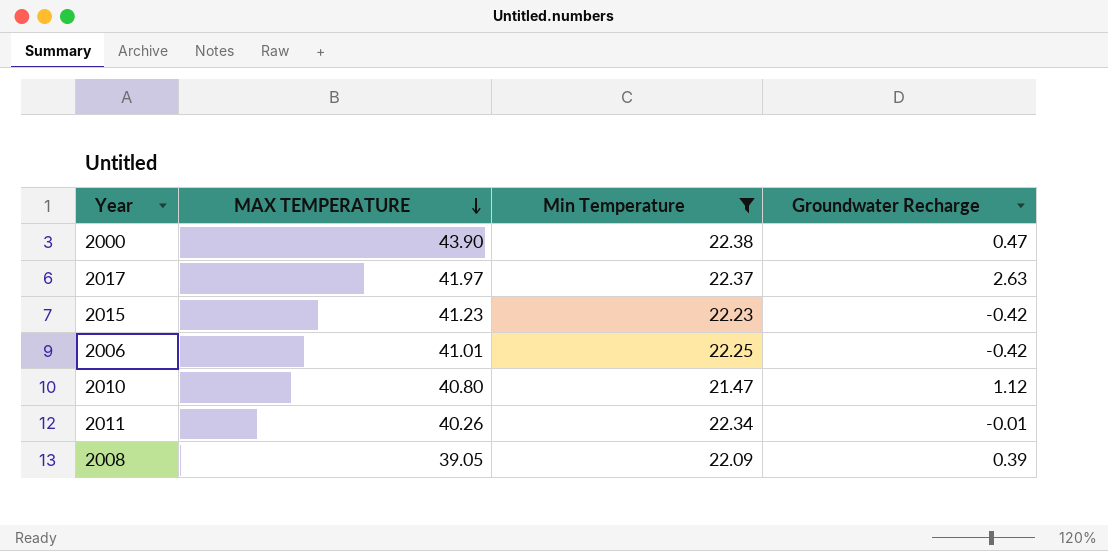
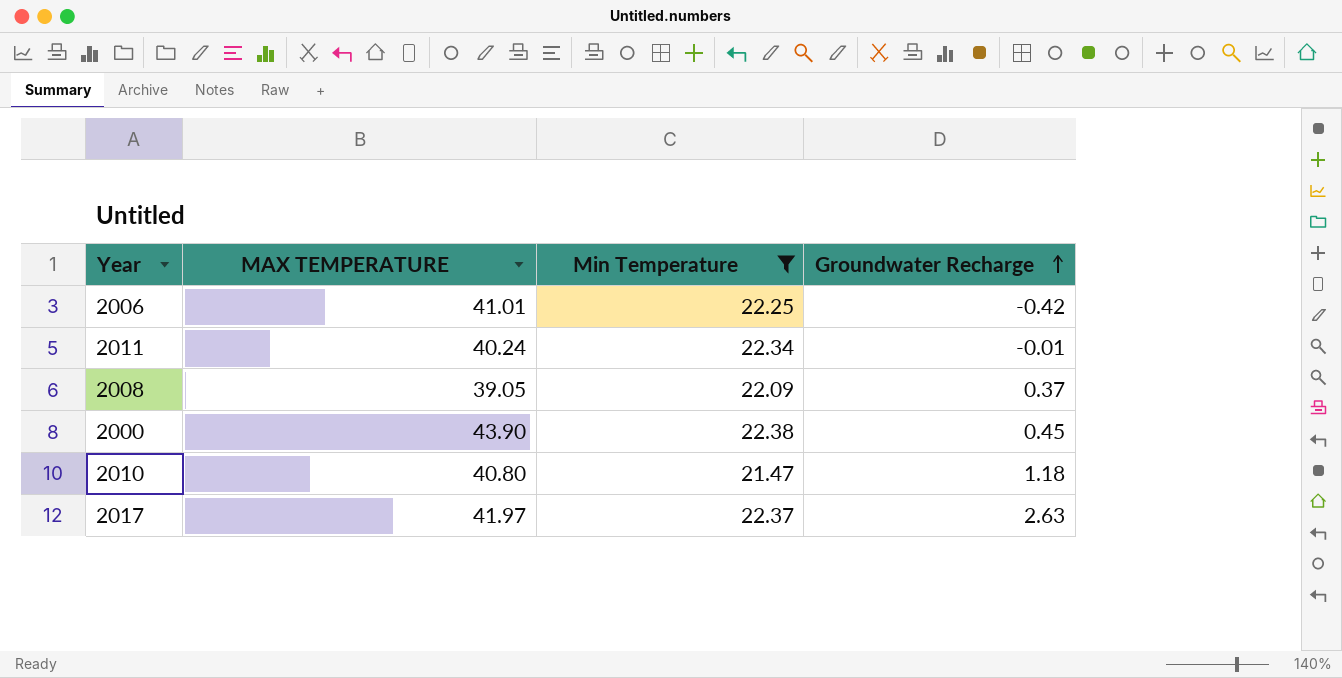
row order: MAX TEMPERATURE descending -> Groundwater Recharge ascending
row 2015: 41.23 | 22.23 | -0.42 -> none
2011 | MAX TEMPERATURE: 40.26 -> 40.24
2008 | Groundwater Recharge: 0.39 -> 0.37
2000 | Groundwater Recharge: 0.47 -> 0.45
2010 | Groundwater Recharge: 1.12 -> 1.18

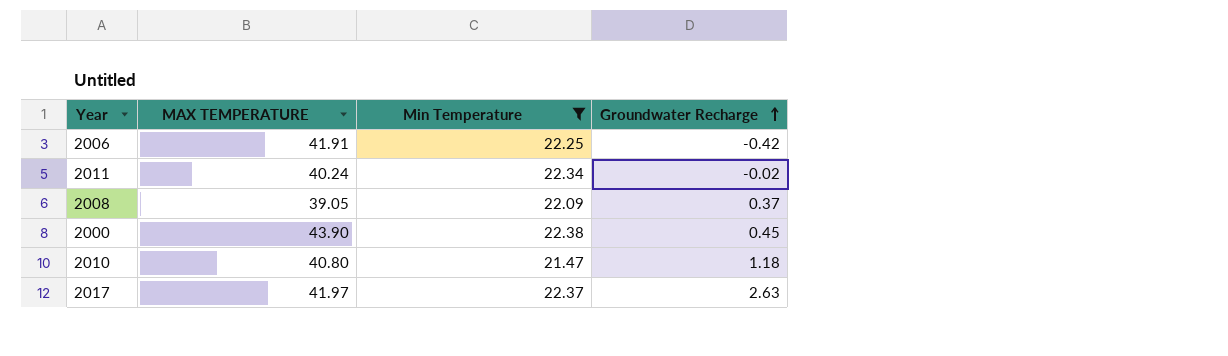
2006 | MAX TEMPERATURE: 41.01 -> 41.91
2011 | Groundwater Recharge: -0.01 -> -0.02

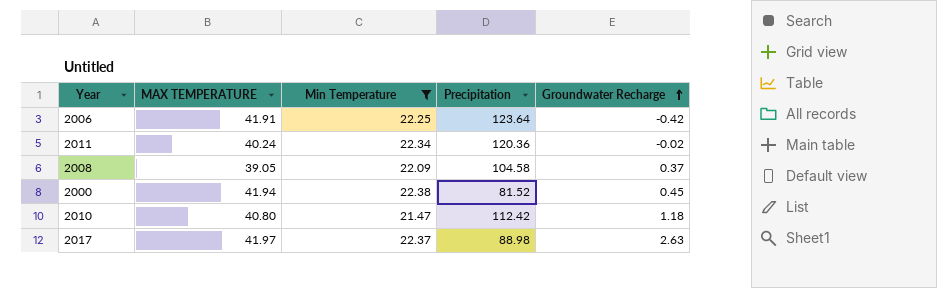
column Precipitation | position: none -> 4
2000 | MAX TEMPERATURE: 43.90 -> 41.94

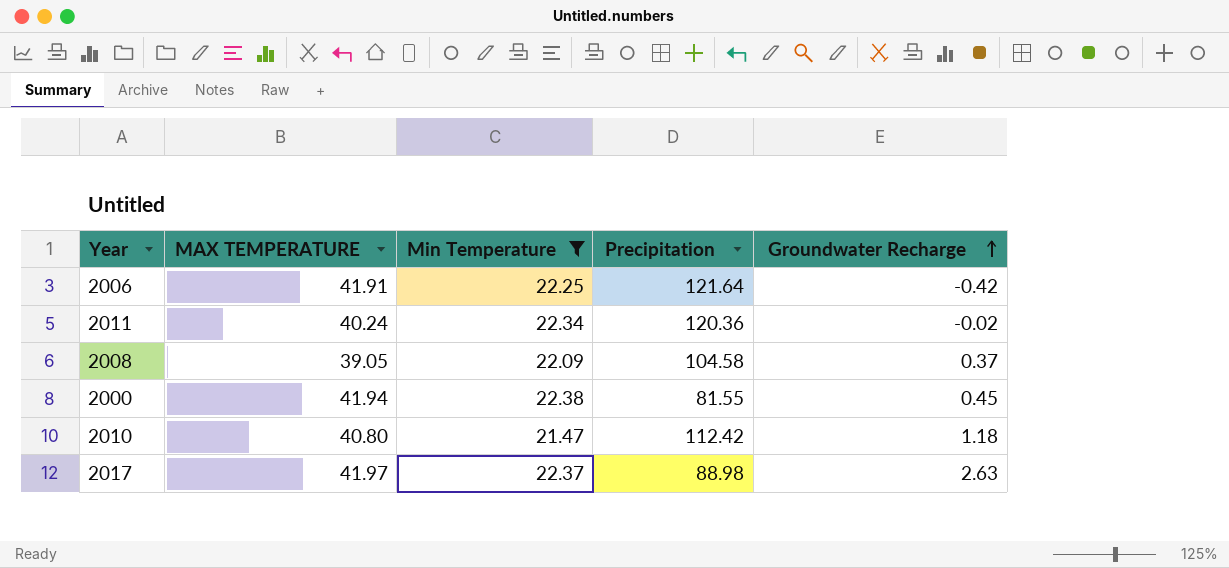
2006 | Precipitation: 123.64 -> 121.64
2000 | Precipitation: 81.52 -> 81.55

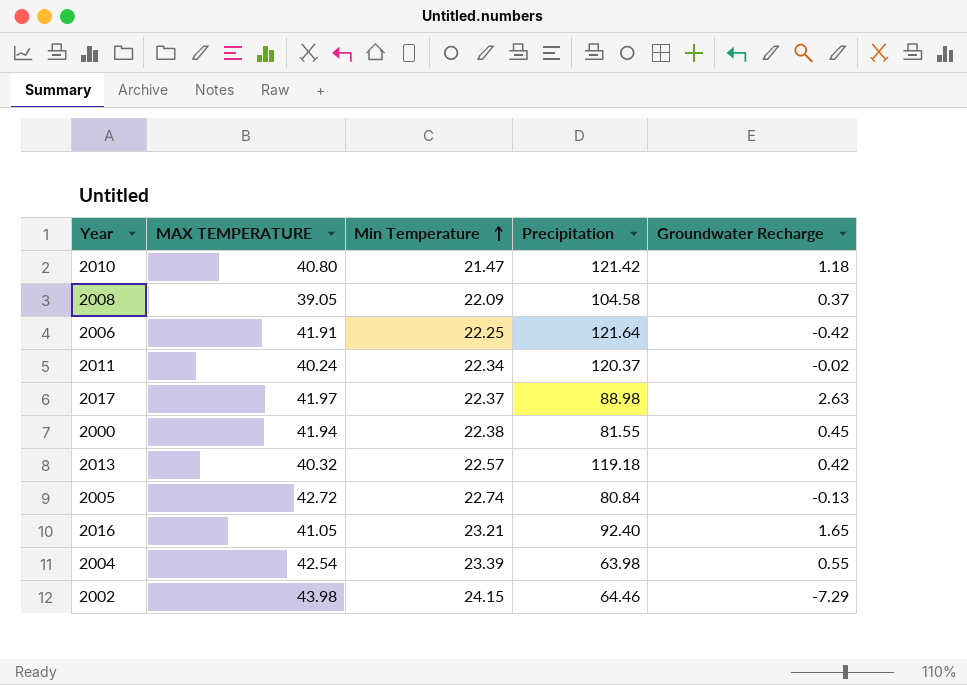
filter: Min Temperature <= 22.38 -> none
row order: Groundwater Recharge ascending -> Min Temperature ascending
2010 | Precipitation: 112.42 -> 121.42
2011 | Precipitation: 120.36 -> 120.37

